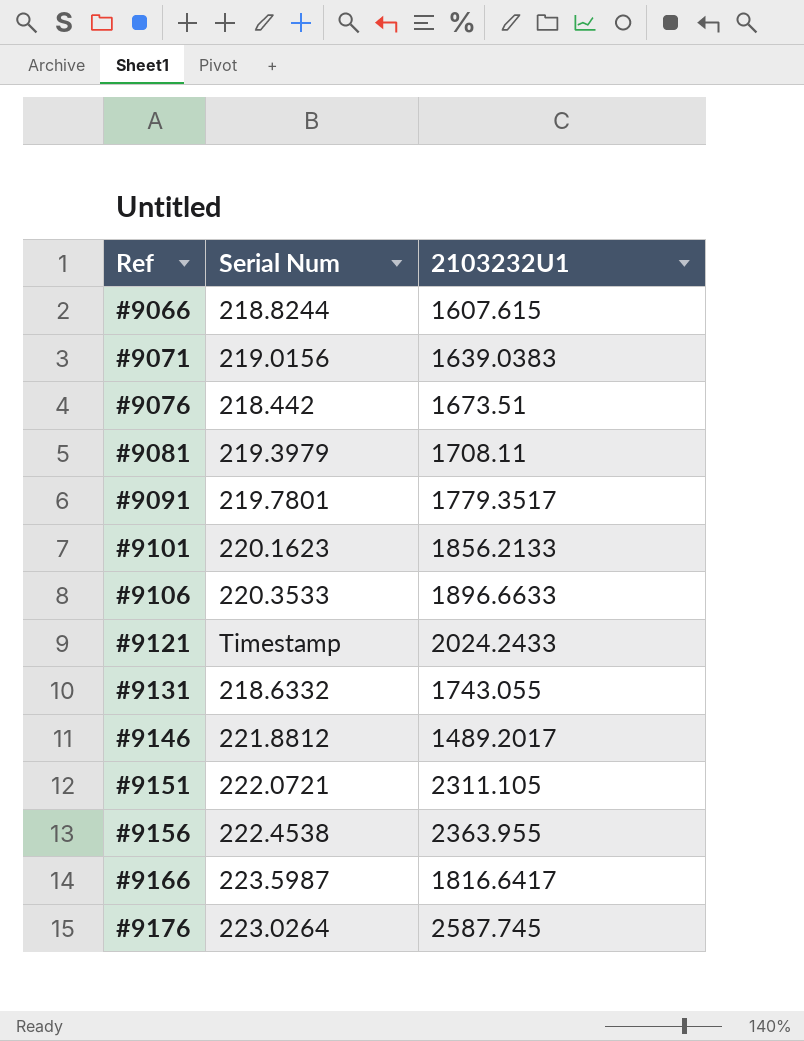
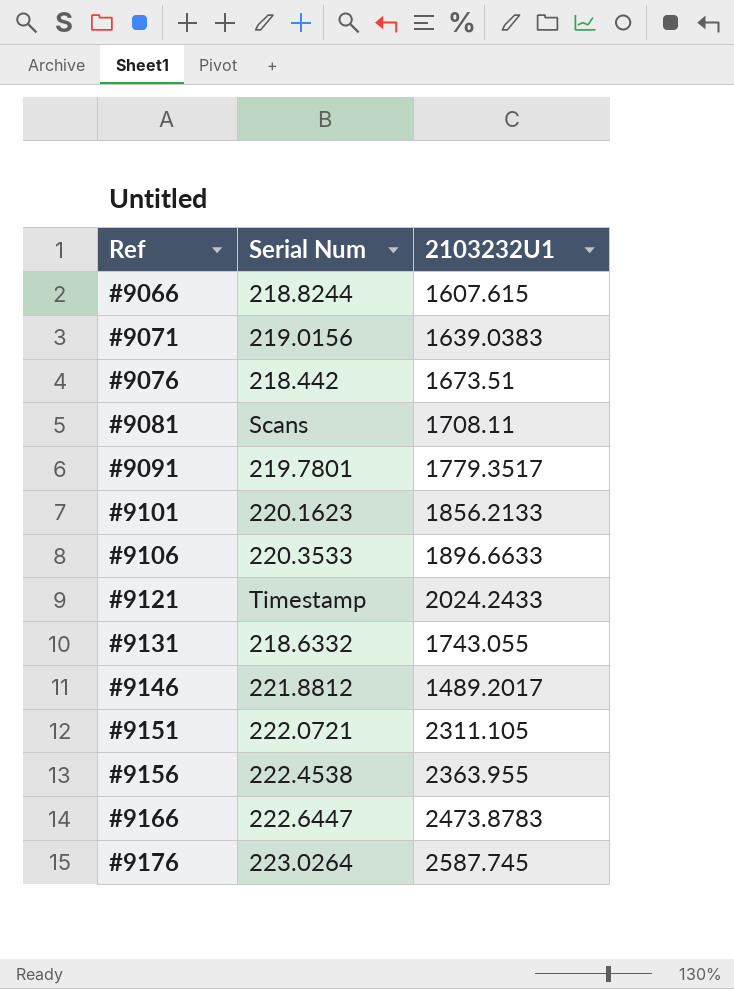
#9081 | Serial Num: 219.3979 -> Scans
#9166 | Serial Num: 223.5987 -> 222.6447
#9166 | 2103232U1: 1816.6417 -> 2473.8783

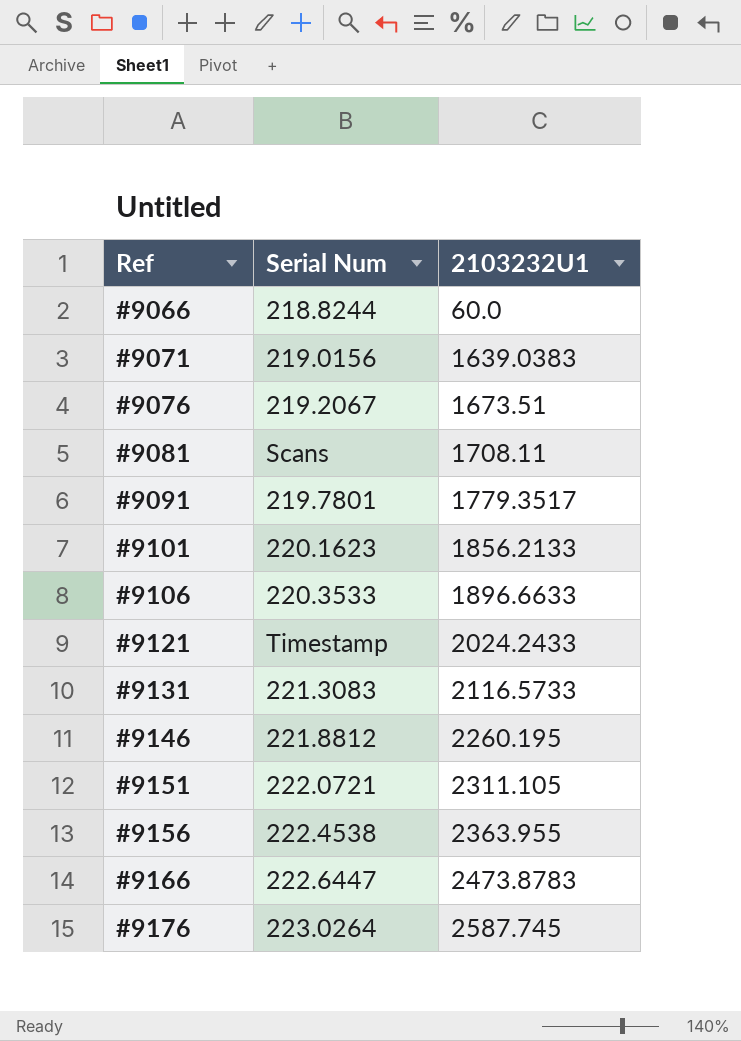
#9066 | 2103232U1: 1607.615 -> 60.0
#9076 | Serial Num: 218.442 -> 219.2067
#9131 | Serial Num: 218.6332 -> 221.3083
#9131 | 2103232U1: 1743.055 -> 2116.5733
#9146 | 2103232U1: 1489.2017 -> 2260.195

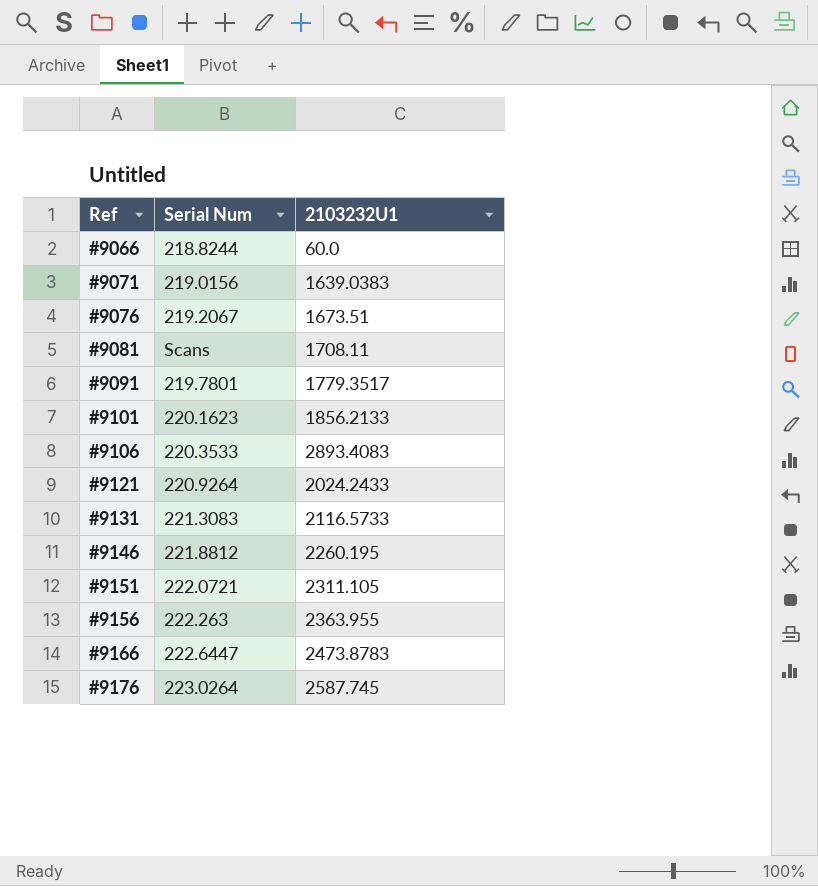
#9106 | 2103232U1: 1896.6633 -> 2893.4083
#9121 | Serial Num: Timestamp -> 220.9264
#9156 | Serial Num: 222.4538 -> 222.263

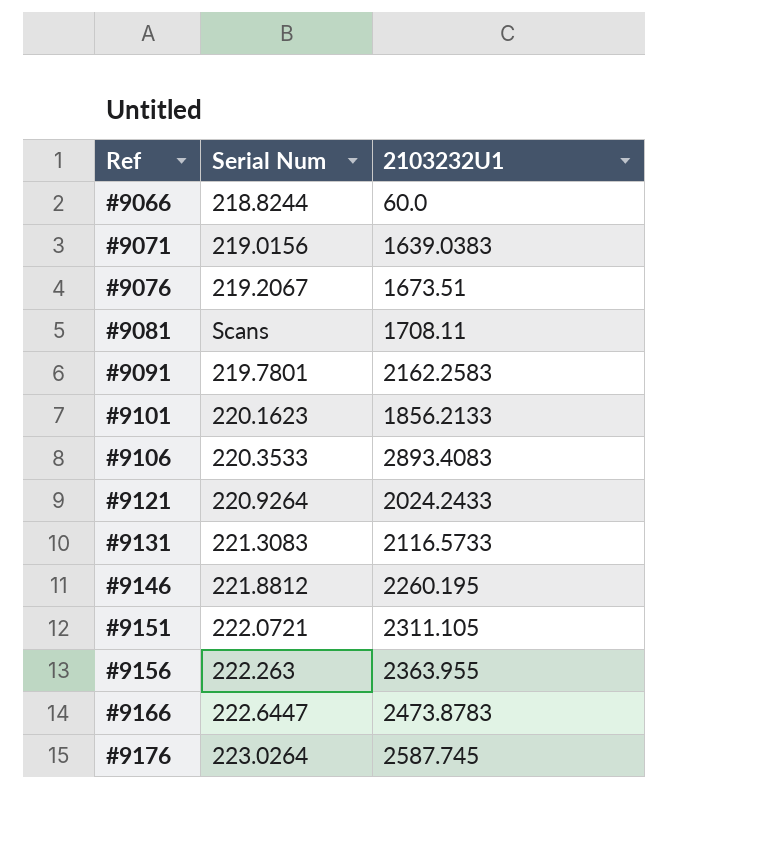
#9091 | 2103232U1: 1779.3517 -> 2162.2583

